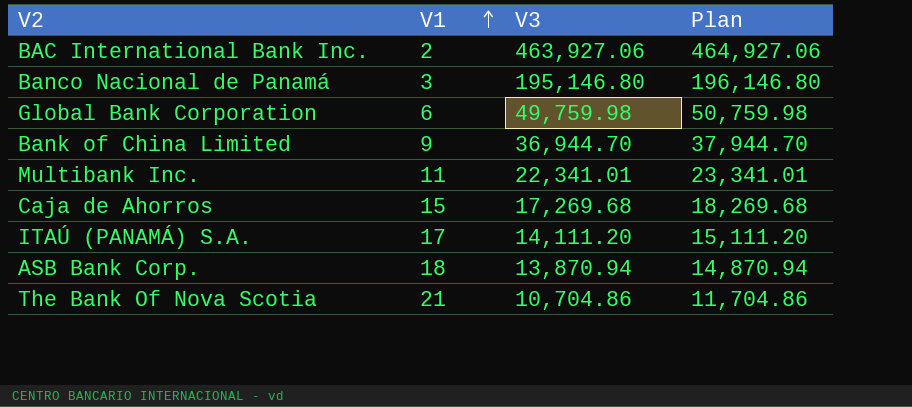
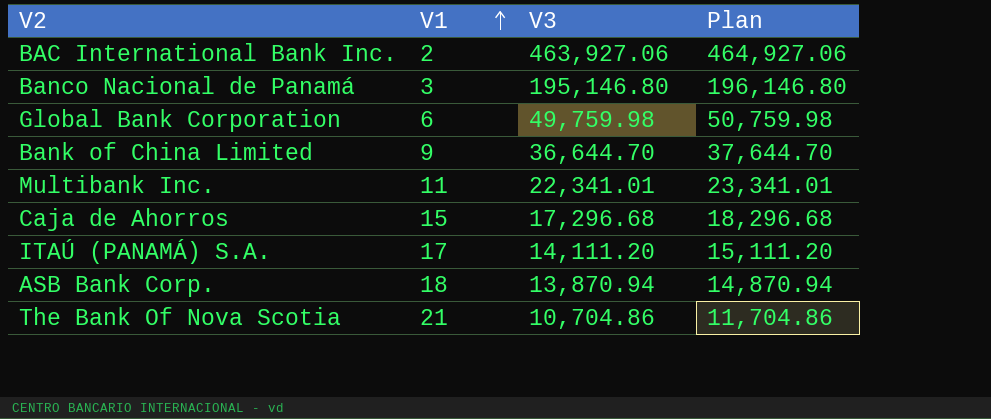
Bank of China Limited | V3: 36,944.70 -> 36,644.70
Bank of China Limited | Plan: 37,944.70 -> 37,644.70
Caja de Ahorros | V3: 17,269.68 -> 17,296.68
Caja de Ahorros | Plan: 18,269.68 -> 18,296.68

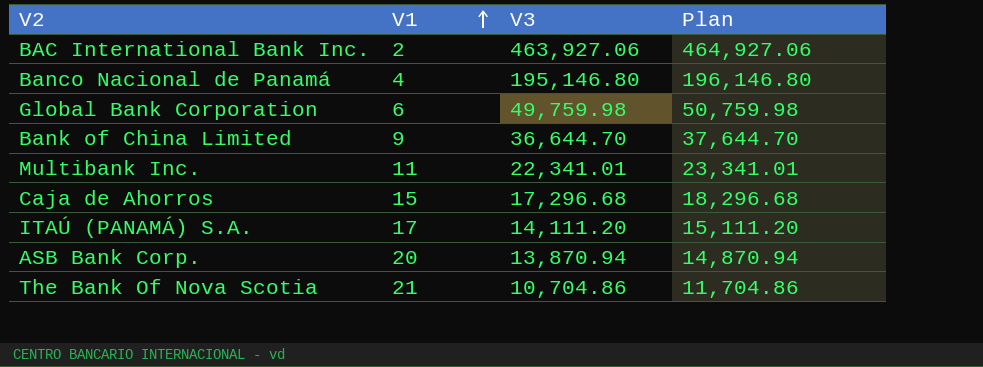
Banco Nacional de Panamá | V1: 3 -> 4
ASB Bank Corp. | V1: 18 -> 20

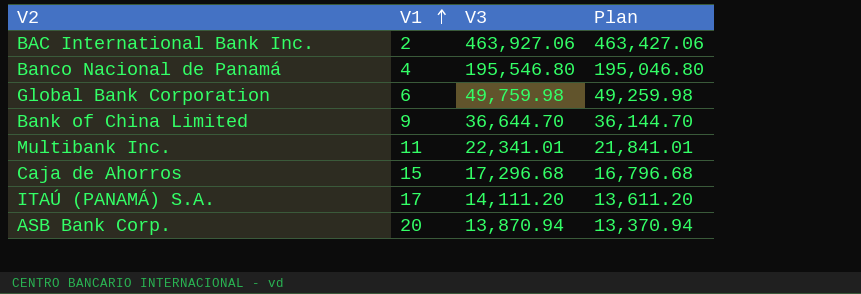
column Plan | formula: [V3] + 1000 -> [V3] - 500
row The Bank Of Nova Scotia: 21 | 10,704.86 | 11,704.86 -> none
Banco Nacional de Panamá | V3: 195,146.80 -> 195,546.80

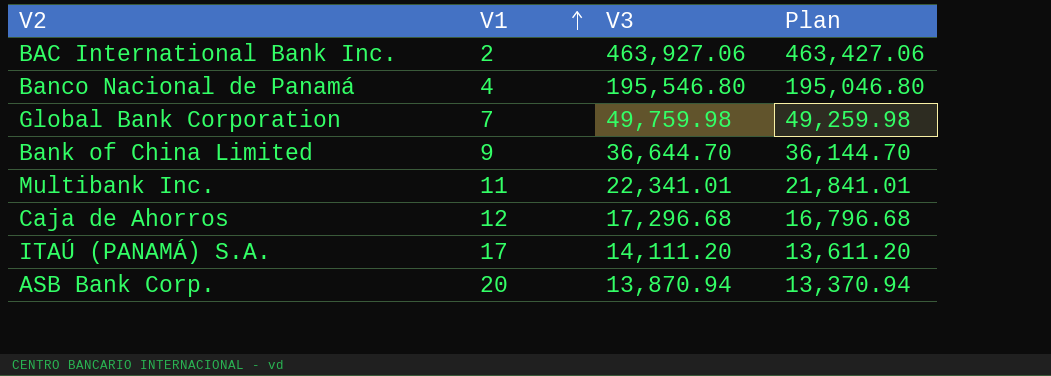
Global Bank Corporation | V1: 6 -> 7
Caja de Ahorros | V1: 15 -> 12

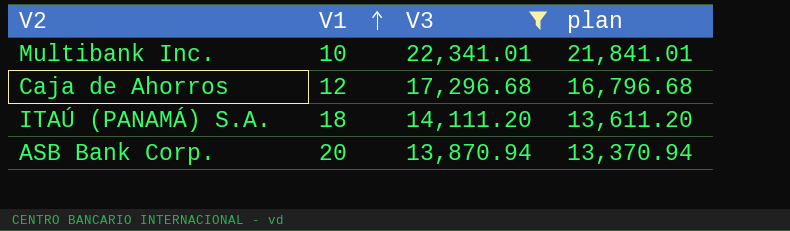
filter: none -> V3 <= 22,341.01
column name: Plan -> plan
Multibank Inc. | V1: 11 -> 10
ITAÚ (PANAMÁ) S.A. | V1: 17 -> 18

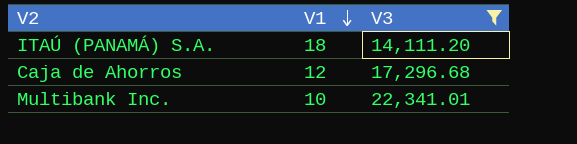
row order: V1 ascending -> V1 descending
column plan | formula: [V3] - 500 -> none
row ASB Bank Corp.: 20 | 13,870.94 | 13,370.94 -> none

